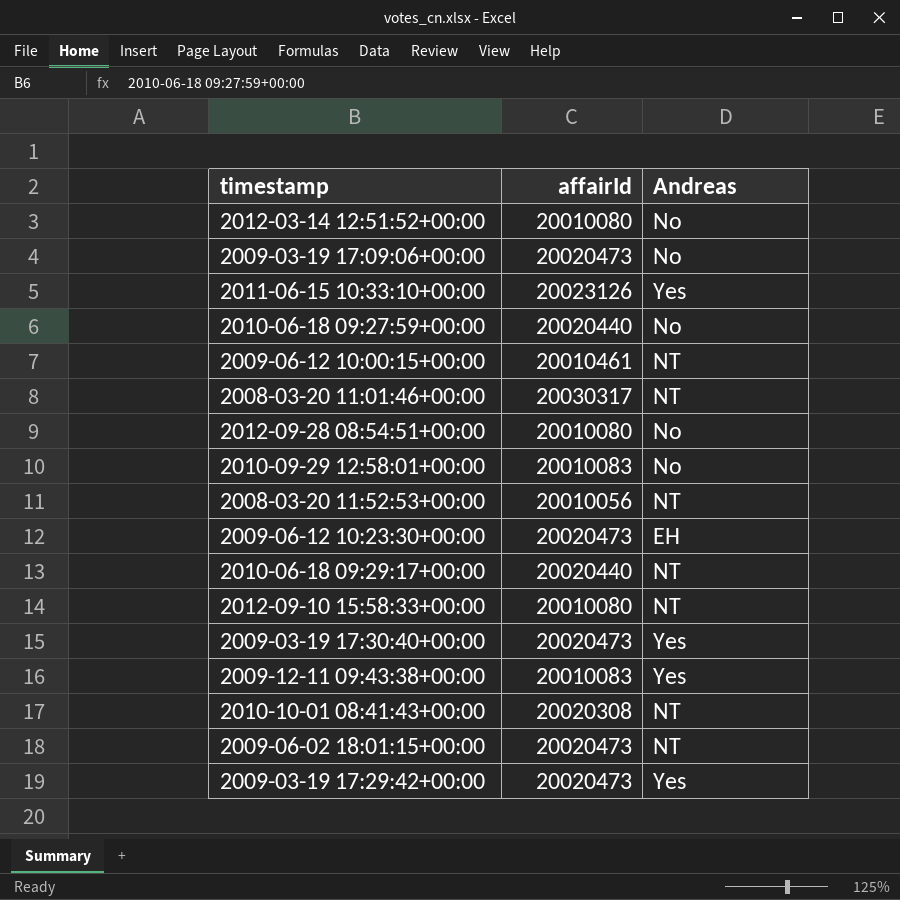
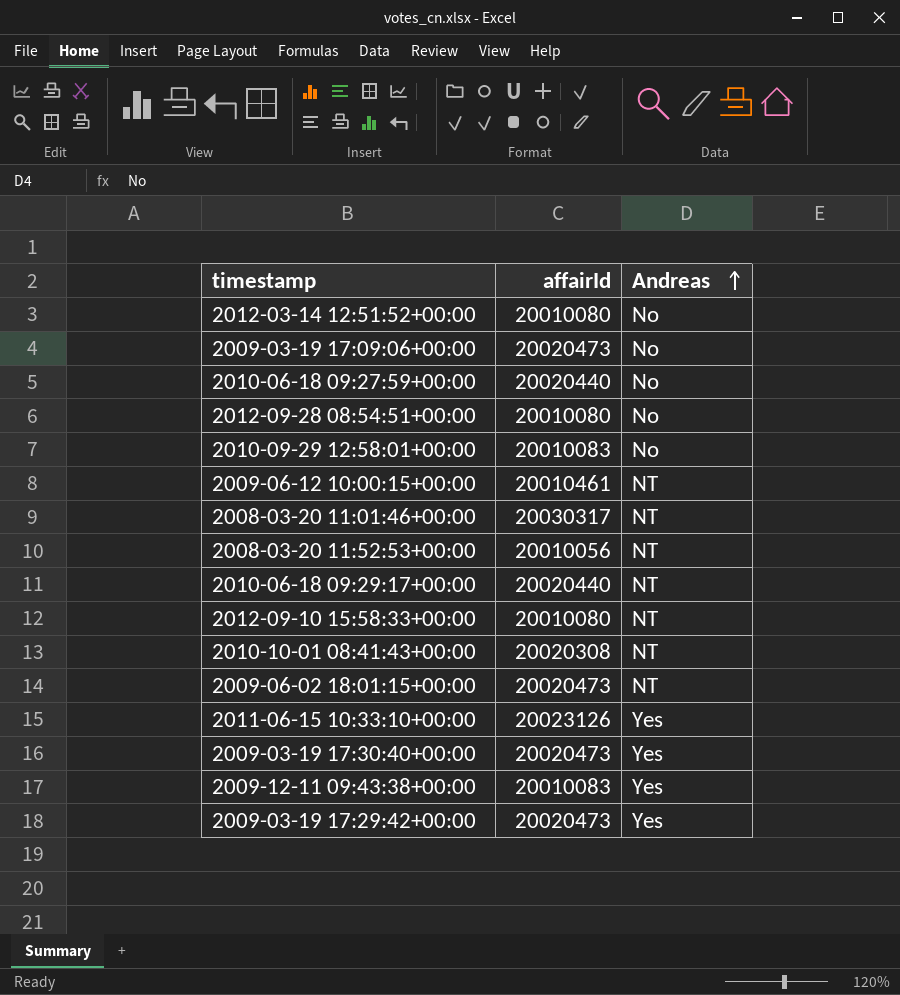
row order: none -> Andreas ascending
row 2009-06-12 10:23:30+00:00: 20020473 | EH -> none

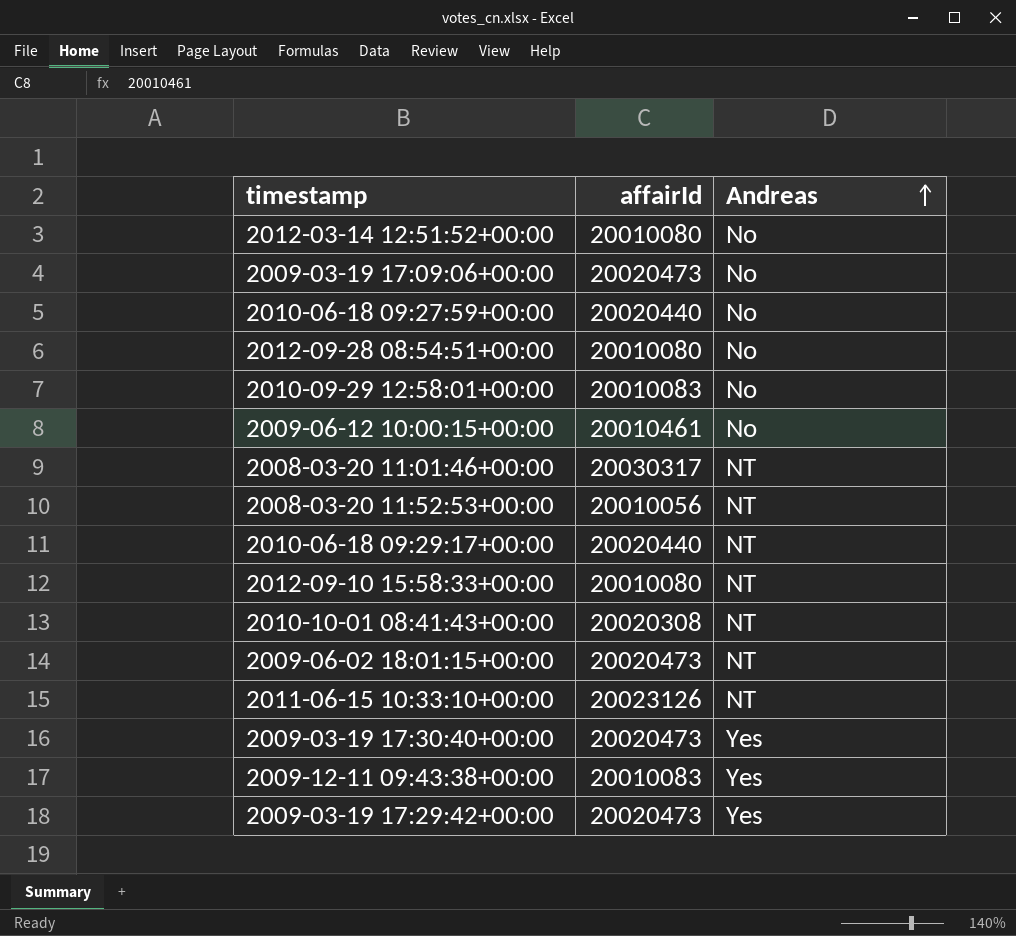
2009-06-12 10:00:15+00:00 | Andreas: NT -> No
2011-06-15 10:33:10+00:00 | Andreas: Yes -> NT

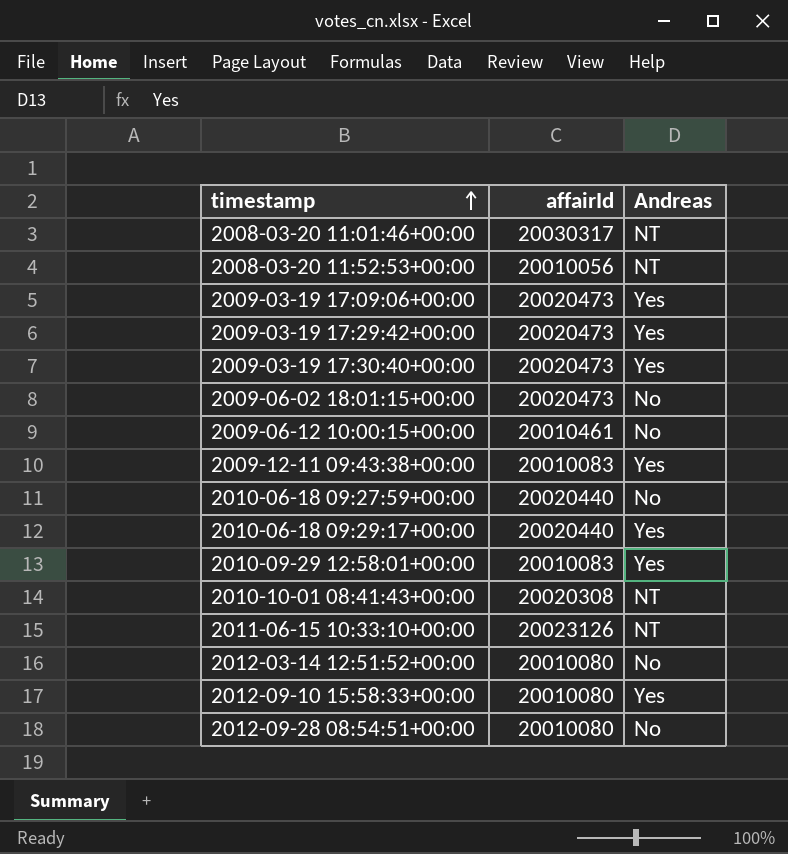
row order: Andreas ascending -> timestamp ascending
2009-03-19 17:09:06+00:00 | Andreas: No -> Yes
2009-06-02 18:01:15+00:00 | Andreas: NT -> No
2010-06-18 09:29:17+00:00 | Andreas: NT -> Yes
2010-09-29 12:58:01+00:00 | Andreas: No -> Yes
2012-09-10 15:58:33+00:00 | Andreas: NT -> Yes

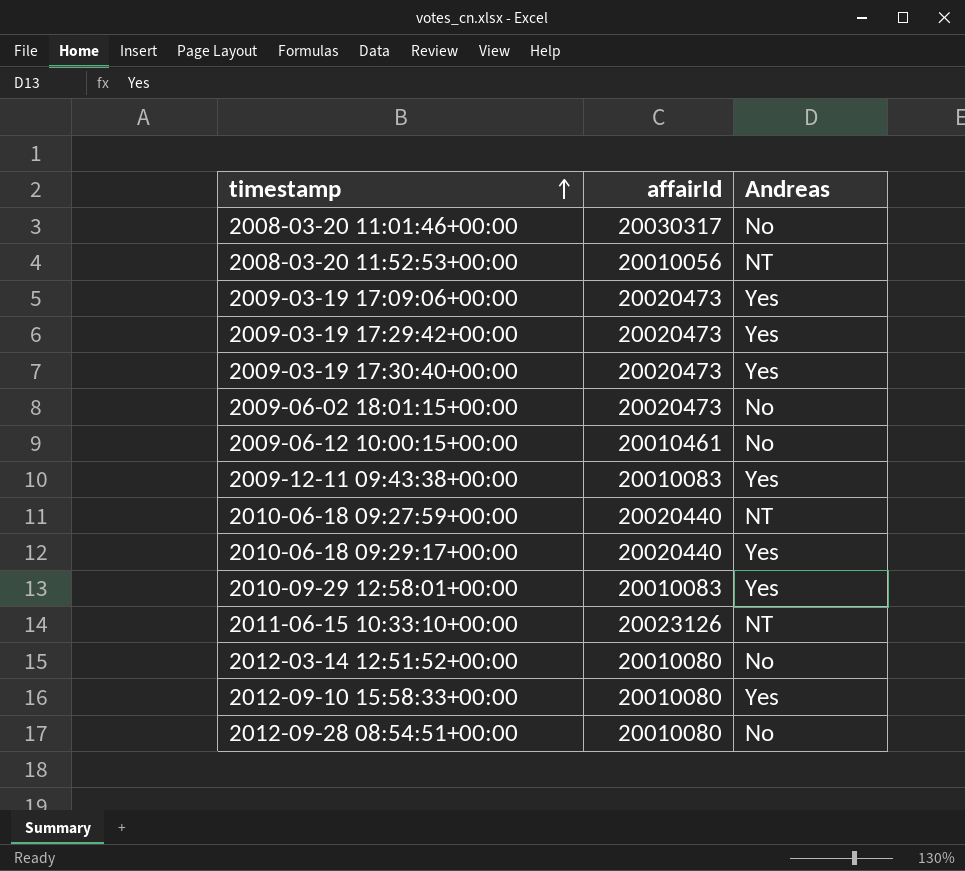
row 2010-10-01 08:41:43+00:00: 20020308 | NT -> none
2008-03-20 11:01:46+00:00 | Andreas: NT -> No
2010-06-18 09:27:59+00:00 | Andreas: No -> NT

